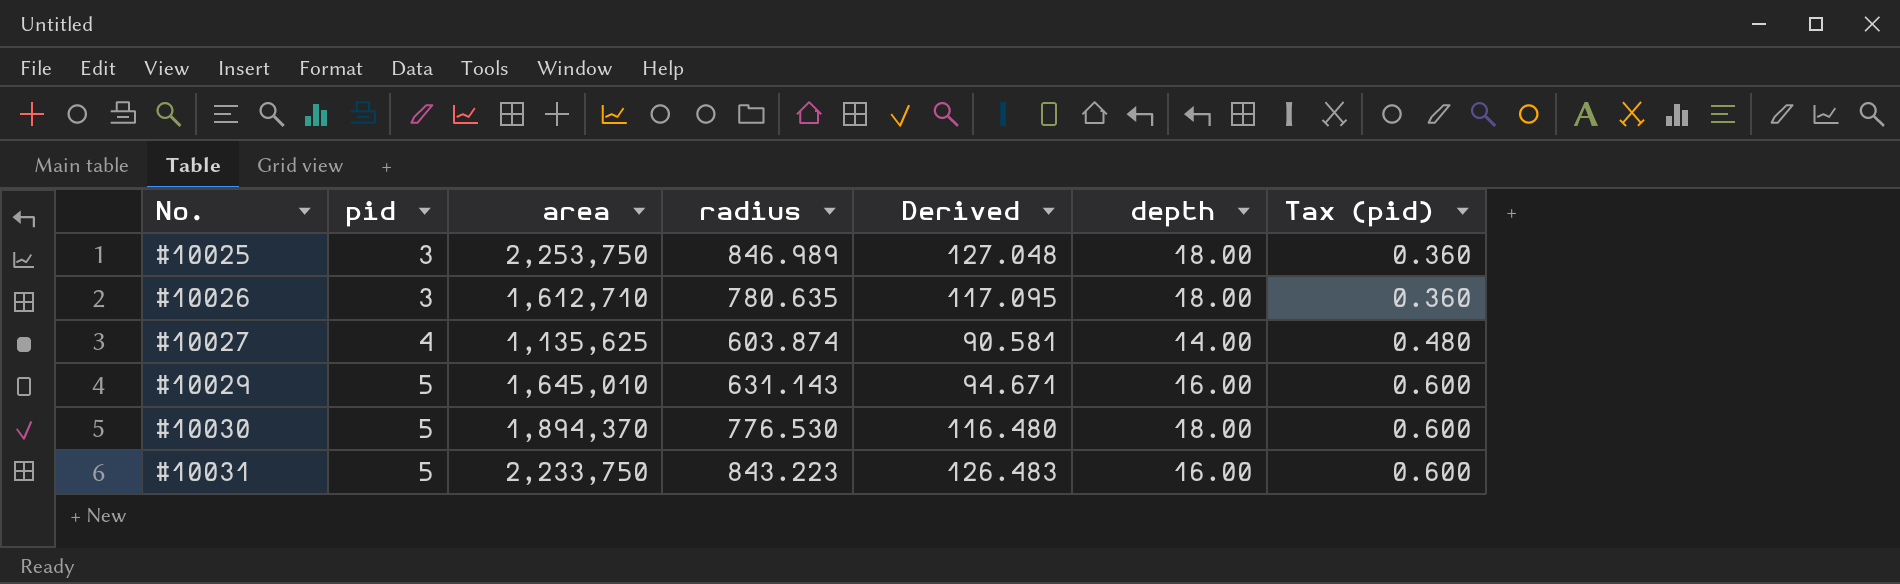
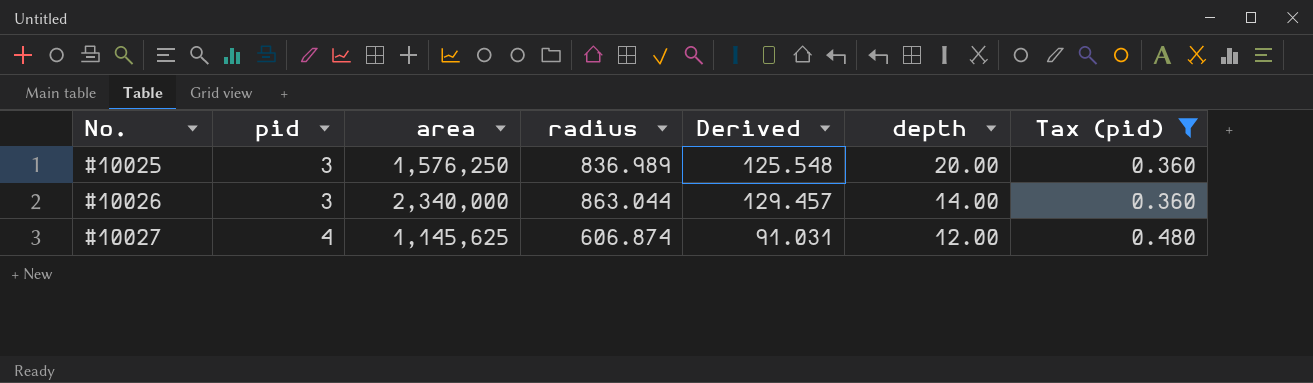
filter: none -> Tax (pid) != 0.600
#10025 | area: 2,253,750 -> 1,576,250
#10025 | radius: 846.989 -> 836.989
#10025 | Derived: 127.048 -> 125.548
#10025 | depth: 18.00 -> 20.00
#10026 | area: 1,612,710 -> 2,340,000
#10026 | radius: 780.635 -> 863.044
#10026 | Derived: 117.095 -> 129.457
#10026 | depth: 18.00 -> 14.00
#10027 | area: 1,135,625 -> 1,145,625
#10027 | radius: 603.874 -> 606.874
#10027 | Derived: 90.581 -> 91.031
#10027 | depth: 14.00 -> 12.00

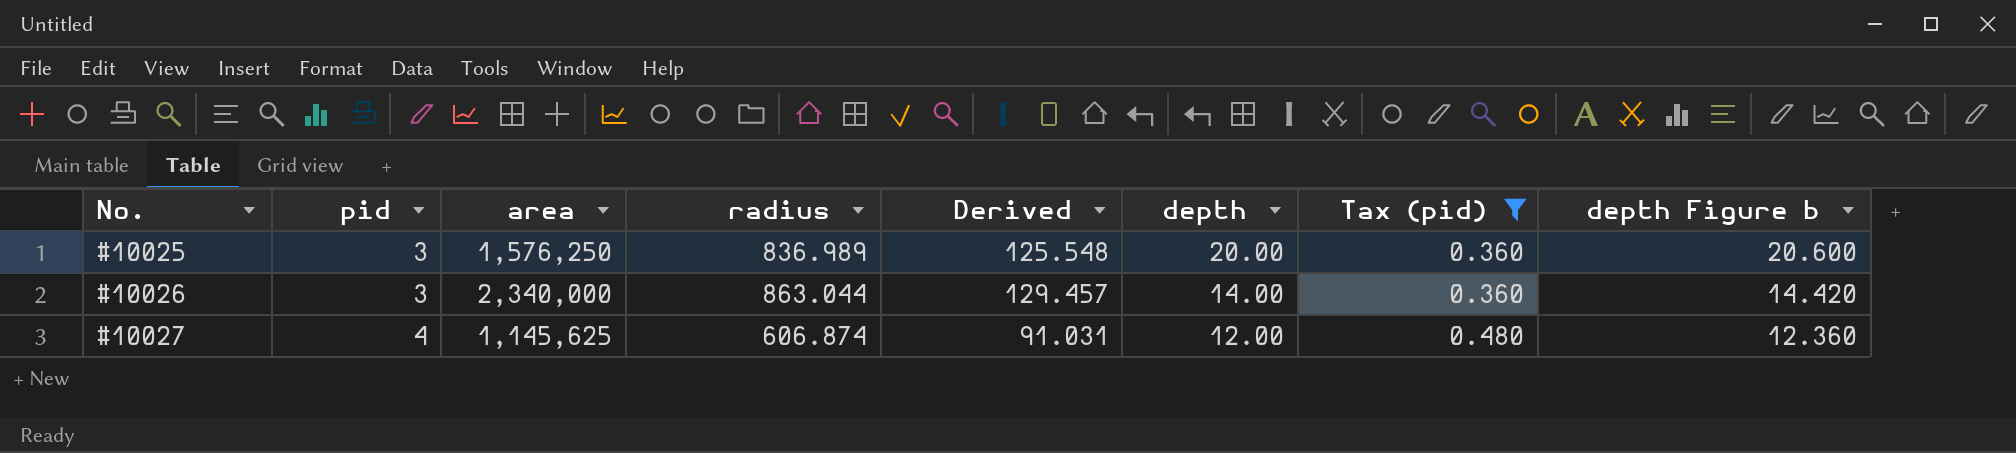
column depth Figure b | formula: none -> [depth] * 1.03

